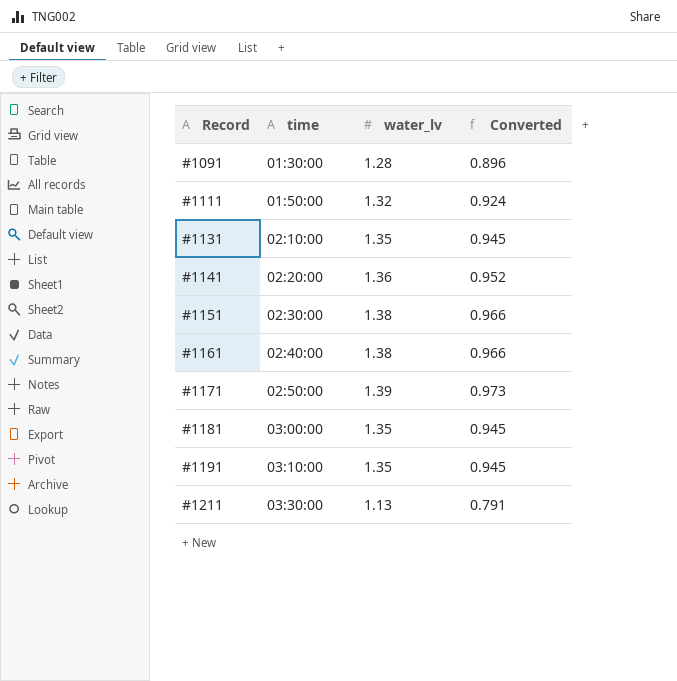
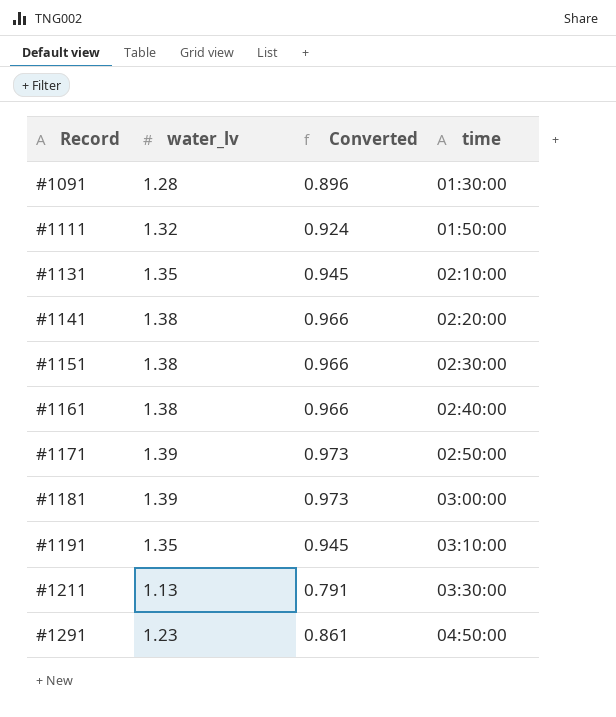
column time | position: 2 -> 4
#1141 | water_lv: 1.36 -> 1.38
#1141 | Converted: 0.952 -> 0.966
#1181 | water_lv: 1.35 -> 1.39
#1181 | Converted: 0.945 -> 0.973
row #1291: none -> 1.23 | 0.861 | 04:50:00

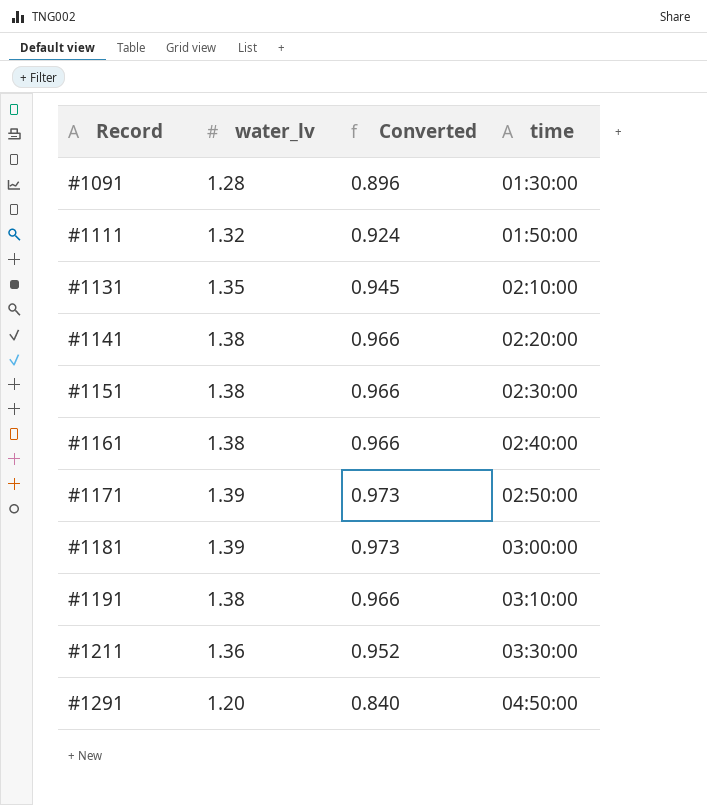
#1191 | water_lv: 1.35 -> 1.38
#1191 | Converted: 0.945 -> 0.966
#1211 | water_lv: 1.13 -> 1.36
#1211 | Converted: 0.791 -> 0.952
#1291 | water_lv: 1.23 -> 1.20
#1291 | Converted: 0.861 -> 0.840

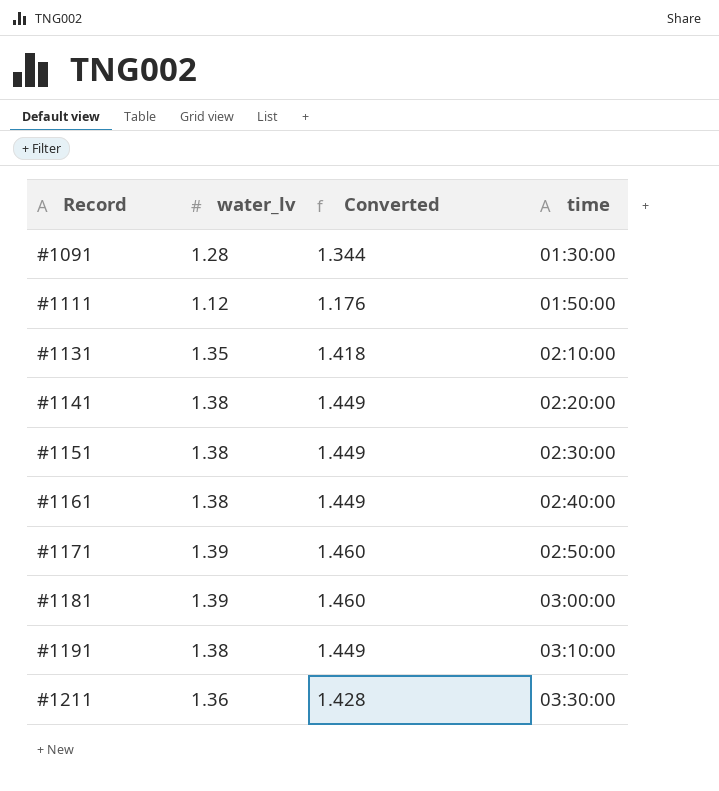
column Converted | formula: [water_lv] * 0.7 -> [water_lv] * 1.05
row #1291: 1.20 | 0.840 | 04:50:00 -> none
#1111 | water_lv: 1.32 -> 1.12

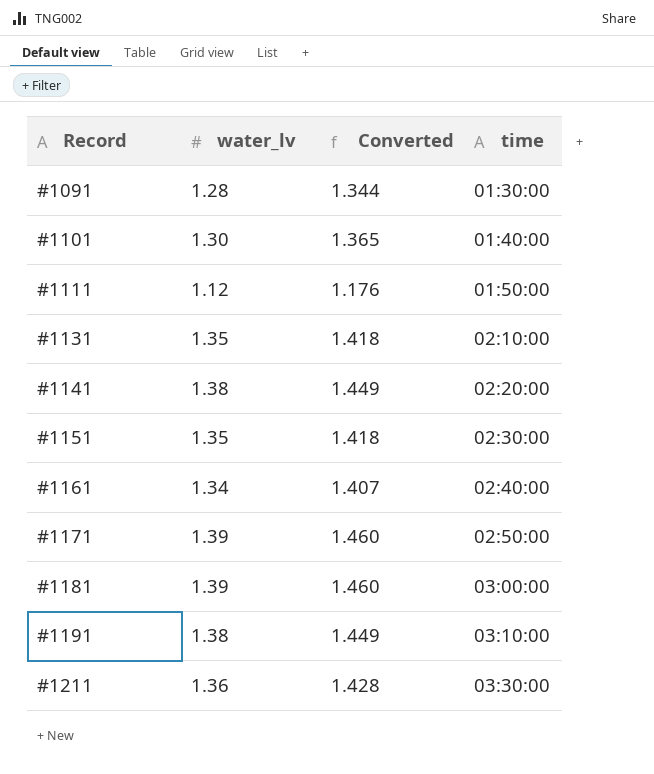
row #1101: none -> 1.30 | 1.365 | 01:40:00
#1151 | water_lv: 1.38 -> 1.35
#1151 | Converted: 1.449 -> 1.418
#1161 | water_lv: 1.38 -> 1.34
#1161 | Converted: 1.449 -> 1.407

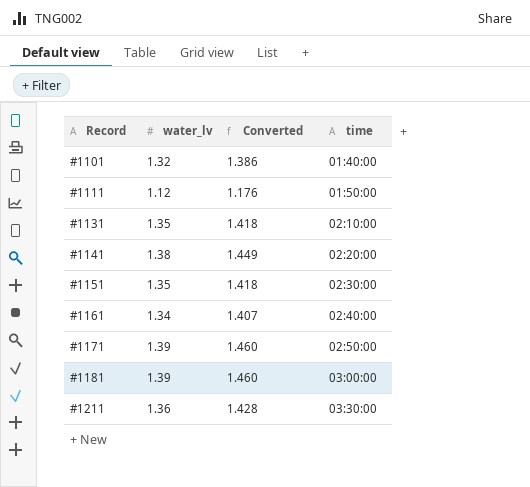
row #1091: 1.28 | 1.344 | 01:30:00 -> none
row #1191: 1.38 | 1.449 | 03:10:00 -> none
#1101 | water_lv: 1.30 -> 1.32
#1101 | Converted: 1.365 -> 1.386

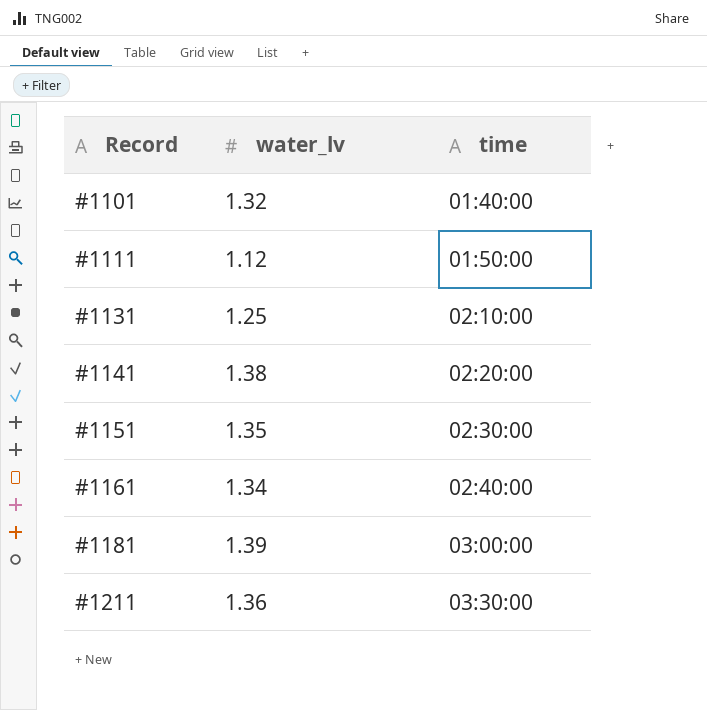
column Converted | formula: [water_lv] * 1.05 -> none
row #1171: 1.39 | 1.460 | 02:50:00 -> none
#1131 | water_lv: 1.35 -> 1.25

